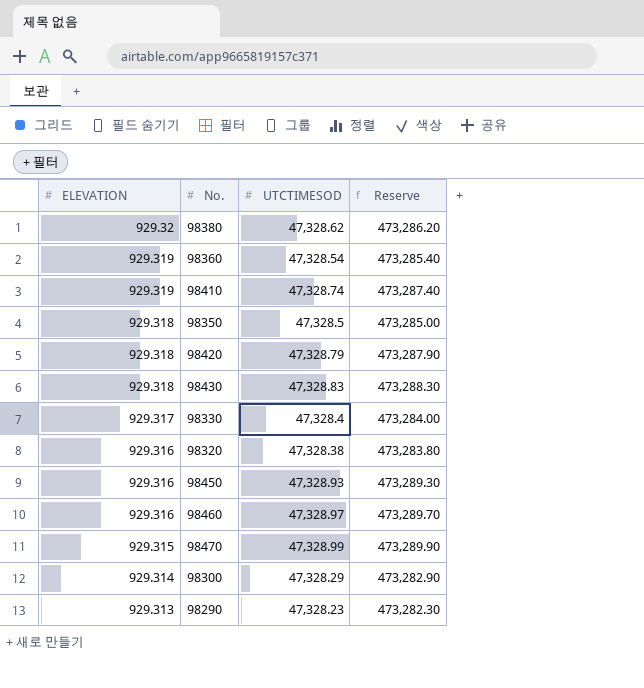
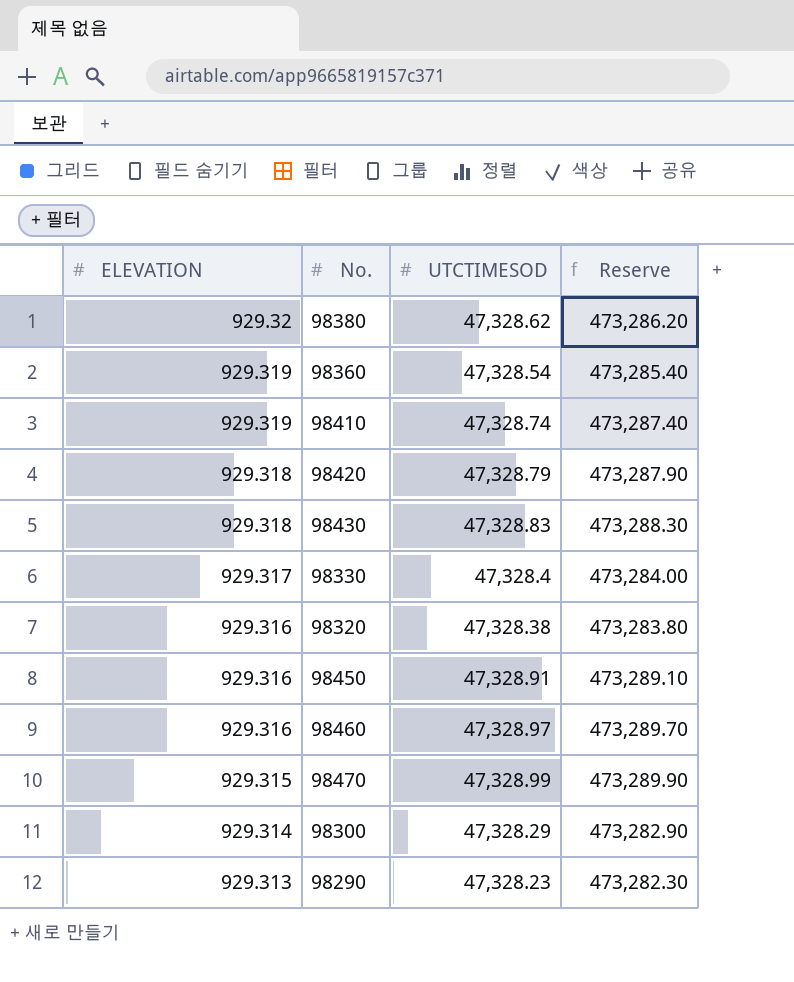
row 98350: 929.318 | 47,328.5 | 473,285.00 -> none
98450 | UTCTIMESOD: 47,328.93 -> 47,328.91
98450 | Reserve: 473,289.30 -> 473,289.10

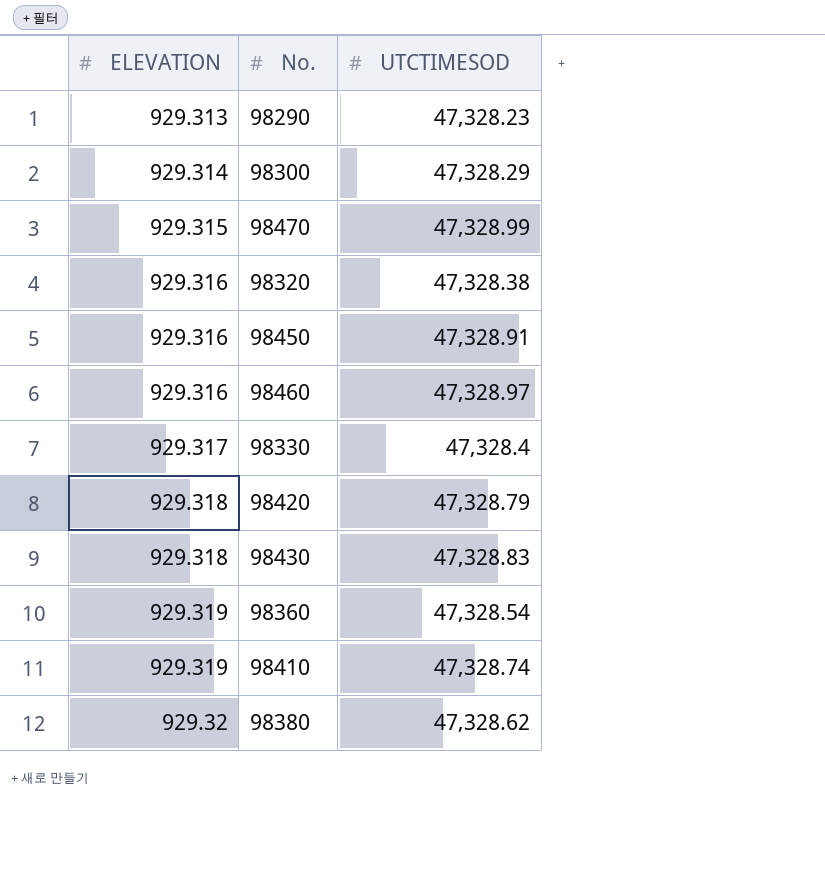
row order: ELEVATION descending -> ELEVATION ascending
column Reserve | formula: [UTCTIMESOD] * 10 -> none

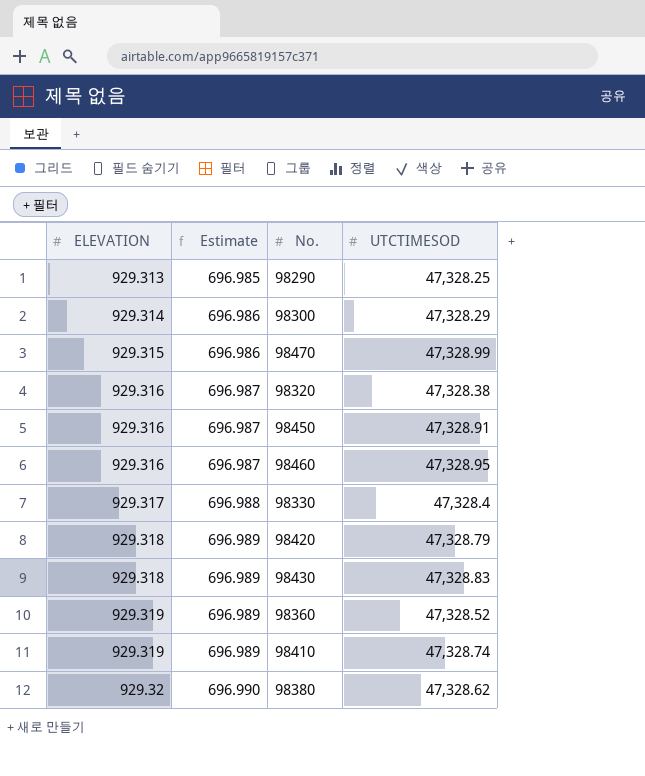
column Estimate | formula: none -> [ELEVATION] * 0.75
98290 | UTCTIMESOD: 47,328.23 -> 47,328.25
98460 | UTCTIMESOD: 47,328.97 -> 47,328.95
98360 | UTCTIMESOD: 47,328.54 -> 47,328.52

